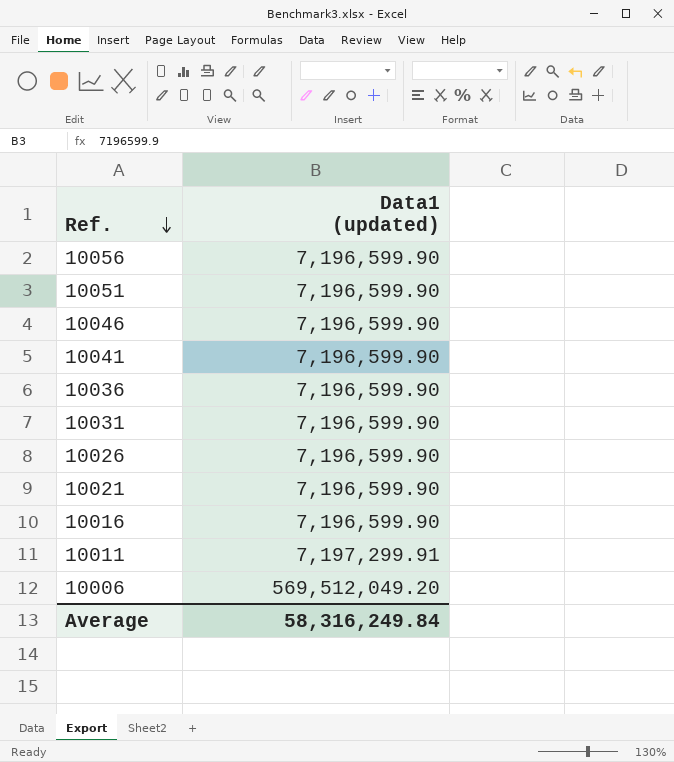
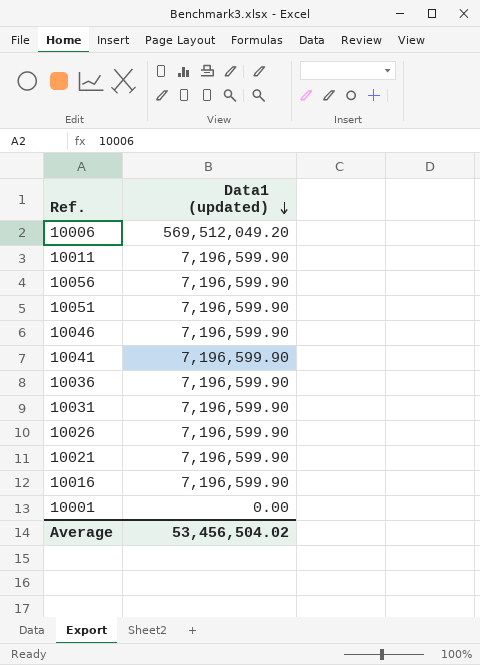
row order: Ref. descending -> Data1 (updated) descending
10011 | Data1 (updated): 7,197,299.91 -> 7,196,599.90
row 10001: none -> 0.00
Average | Data1 (updated): 58,316,249.84 -> 53,456,504.02

